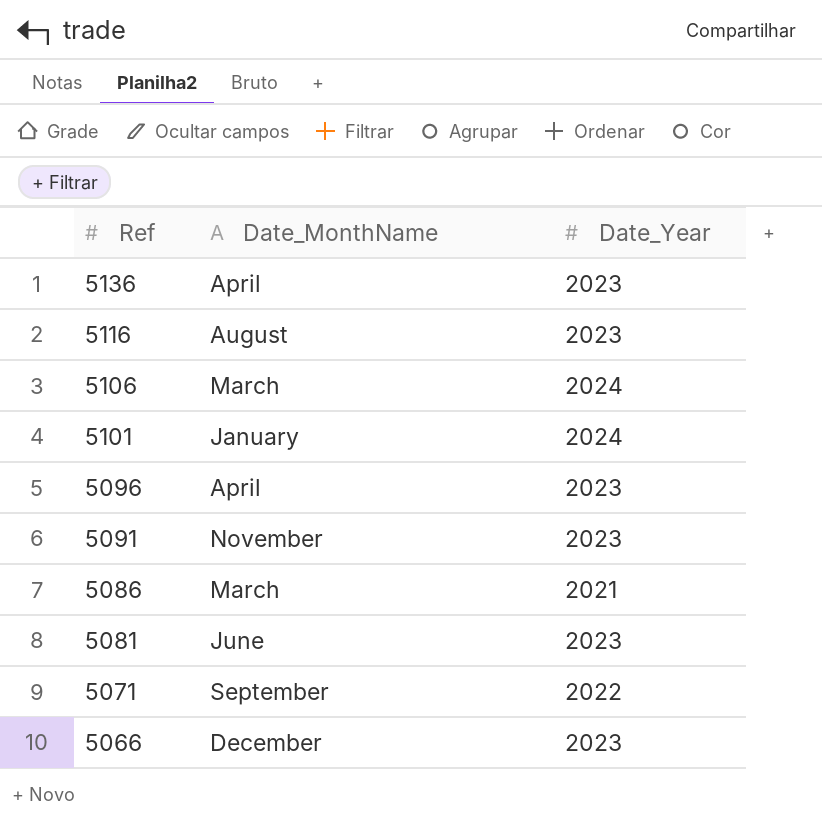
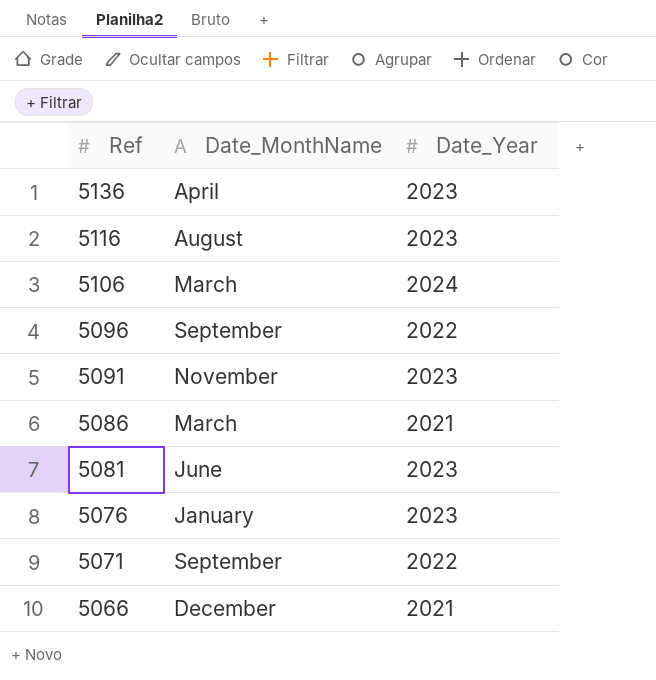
row 5101: January | 2024 -> none
5096 | Date_MonthName: April -> September
5096 | Date_Year: 2023 -> 2022
row 5076: none -> January | 2023
5066 | Date_Year: 2023 -> 2021

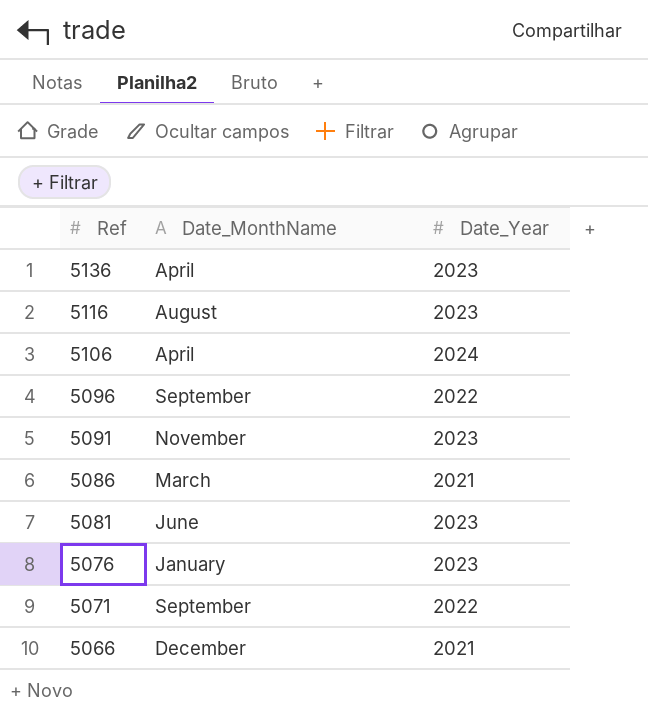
5106 | Date_MonthName: March -> April

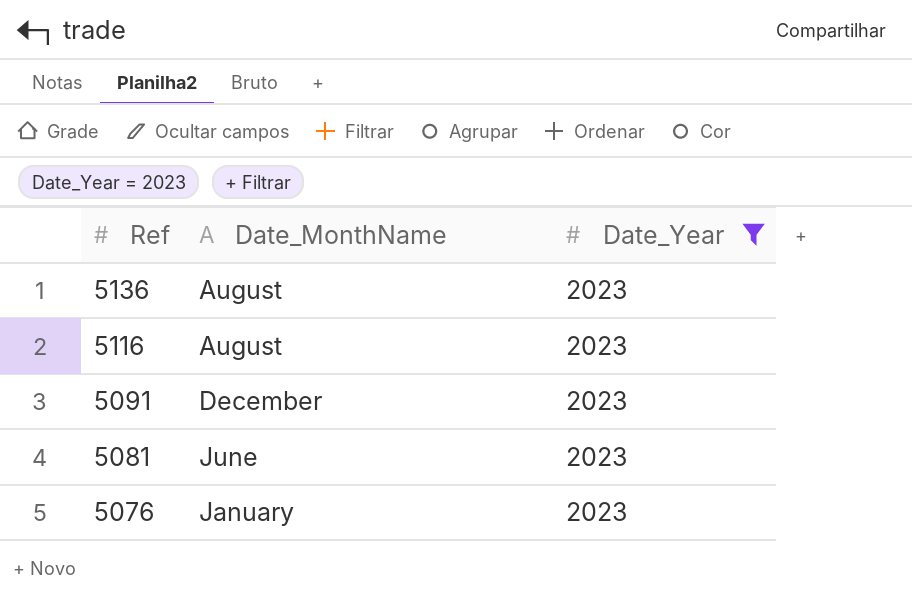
filter: none -> Date_Year = 2023
5136 | Date_MonthName: April -> August
5091 | Date_MonthName: November -> December

